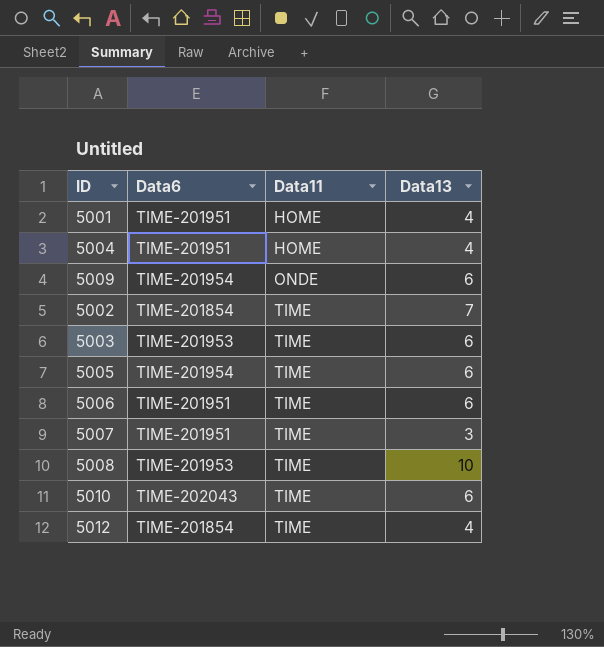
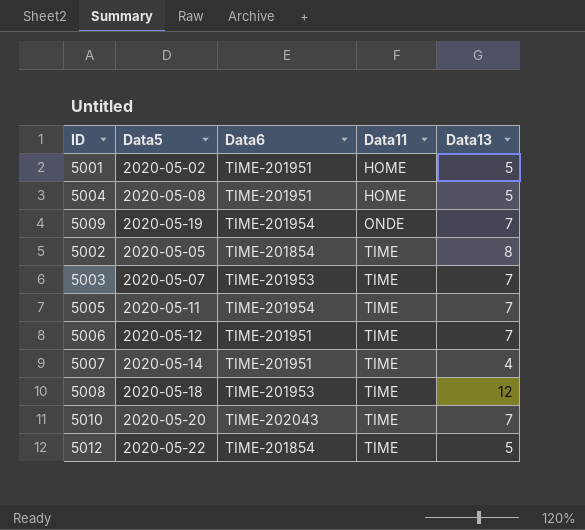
column Data5 | position: none -> 2
5001 | Data13: 4 -> 5
5004 | Data13: 4 -> 5
5009 | Data13: 6 -> 7
5002 | Data13: 7 -> 8
5003 | Data13: 6 -> 7
5005 | Data13: 6 -> 7
5006 | Data13: 6 -> 7
5007 | Data13: 3 -> 4
5008 | Data13: 10 -> 12
5010 | Data13: 6 -> 7
5012 | Data13: 4 -> 5

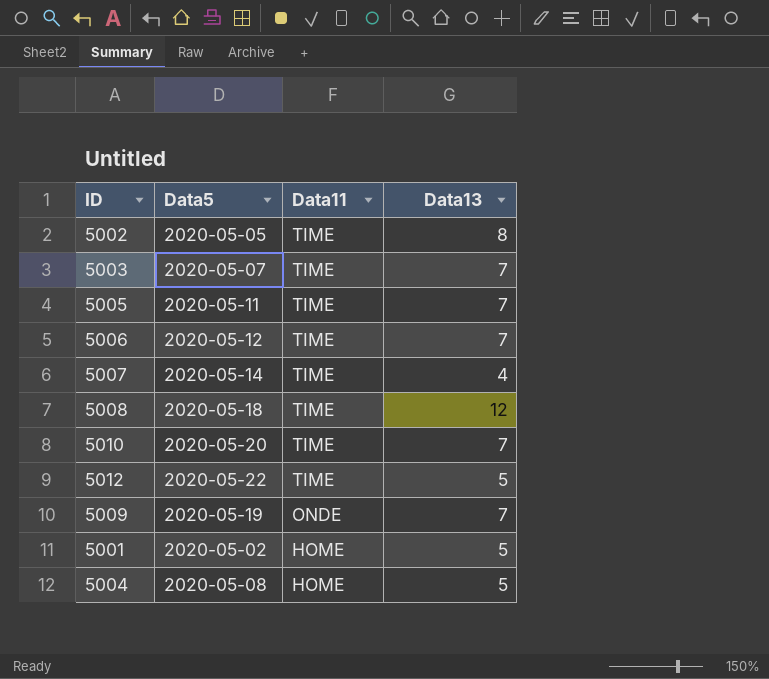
row order: Data11 ascending -> Data11 descending
column Data6 | position: 3 -> none

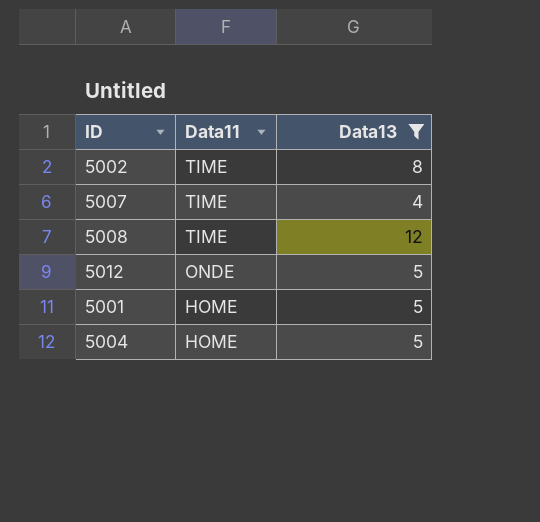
filter: none -> Data13 != 7
column Data5 | position: 2 -> none
5012 | Data11: TIME -> ONDE

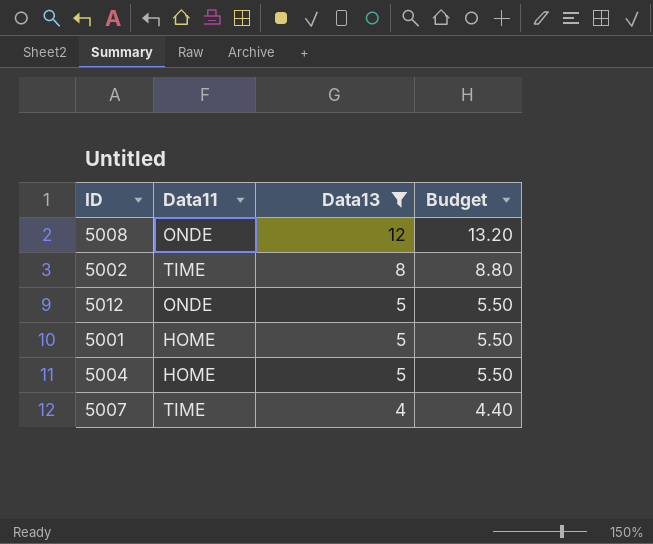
row order: Data11 descending -> Data13 descending
column Budget | formula: none -> [Data13] * 1.1
5008 | Data11: TIME -> ONDE

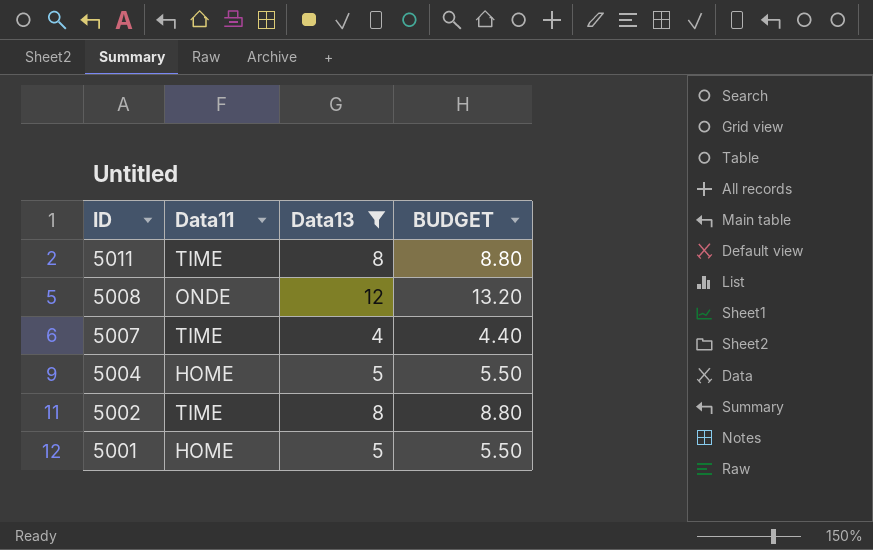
row order: Data13 descending -> ID descending
column name: Budget -> BUDGET
row 5012: ONDE | 5 | 5.50 -> none
row 5011: none -> TIME | 8 | 8.80

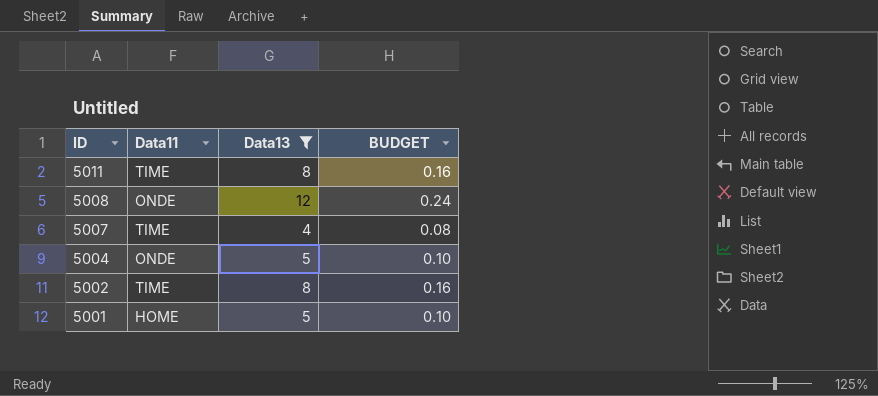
column BUDGET | formula: [Data13] * 1.1 -> [Data13] * 0.02
5004 | Data11: HOME -> ONDE

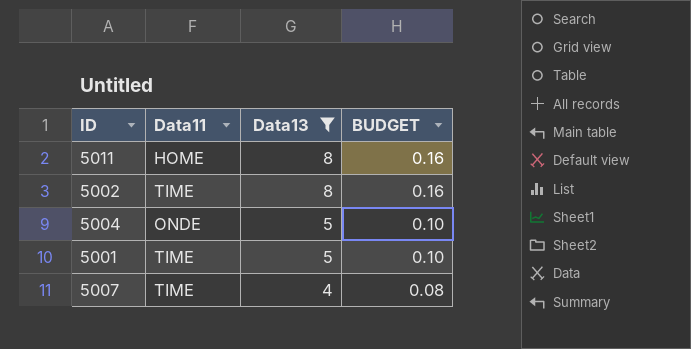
row order: ID descending -> Data13 descending
row 5008: ONDE | 12 | 0.24 -> none
5011 | Data11: TIME -> HOME
5001 | Data11: HOME -> TIME

